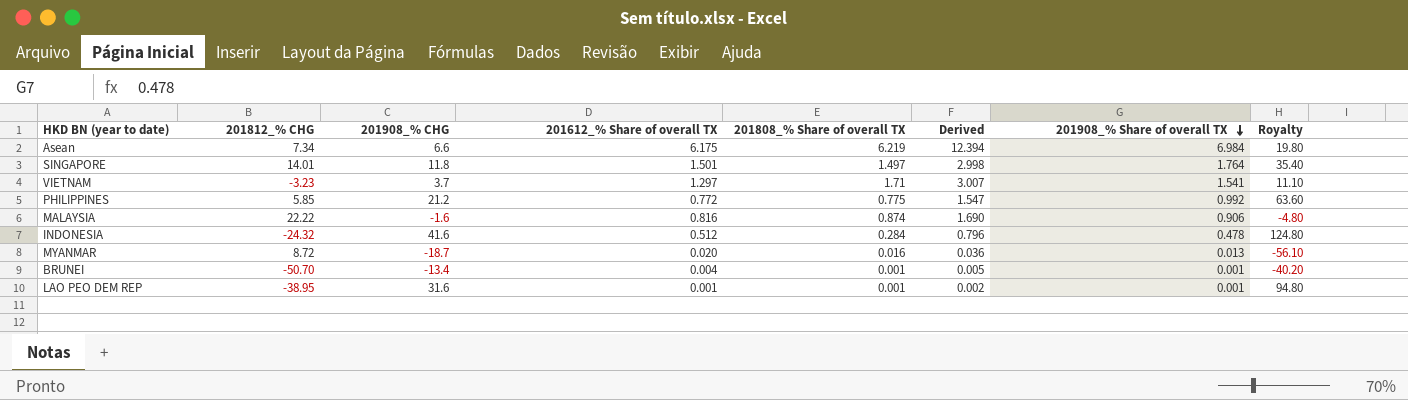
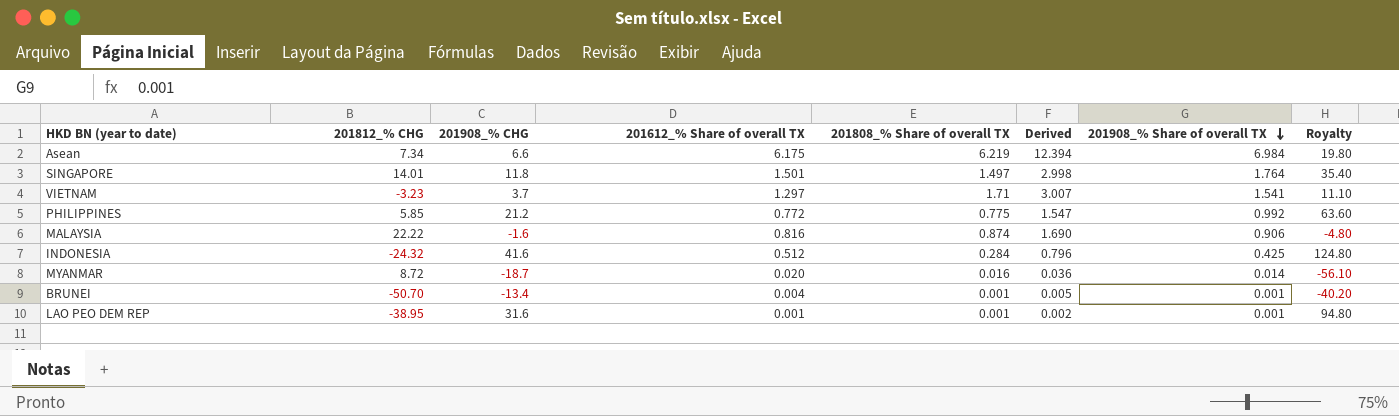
INDONESIA | 201908_% Share of overall TX: 0.478 -> 0.425
MYANMAR | 201908_% Share of overall TX: 0.013 -> 0.014

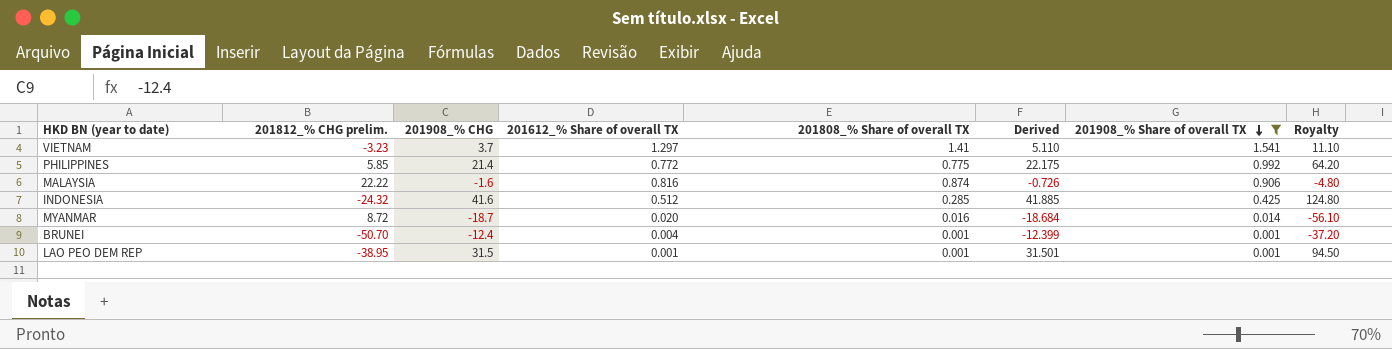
filter: none -> 201908_% Share of overall TX <= 1.541
column name: 201812_% CHG -> 201812_% CHG prelim.
column Derived | formula: [201612_% Share of overall TX] + [201808_% Share of overall TX] -> [201908_% CHG] + [201808_% Share of overall TX]
VIETNAM | 201808_% Share of overall TX: 1.71 -> 1.41
PHILIPPINES | 201908_% CHG: 21.2 -> 21.4
PHILIPPINES | Royalty: 63.60 -> 64.20
INDONESIA | 201808_% Share of overall TX: 0.284 -> 0.285
BRUNEI | 201908_% CHG: -13.4 -> -12.4
BRUNEI | Royalty: -40.20 -> -37.20
LAO PEO DEM REP | 201908_% CHG: 31.6 -> 31.5
LAO PEO DEM REP | Royalty: 94.80 -> 94.50

